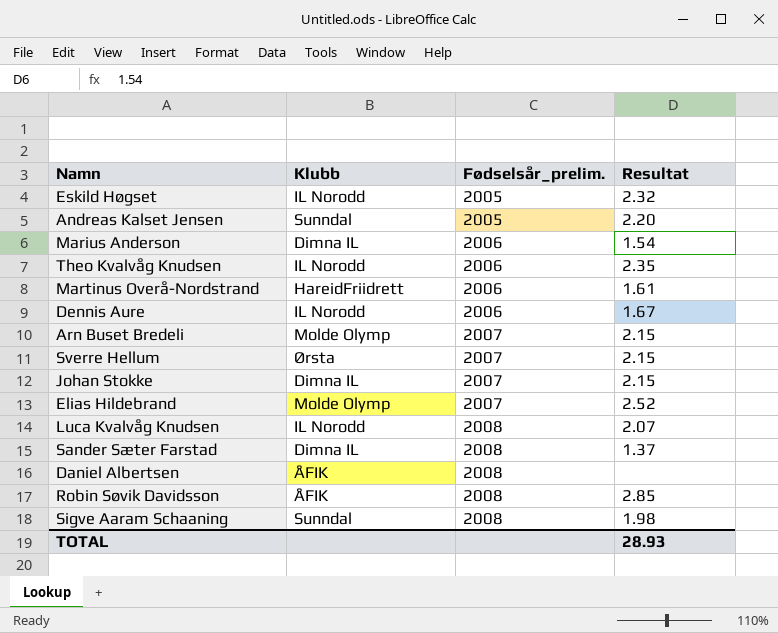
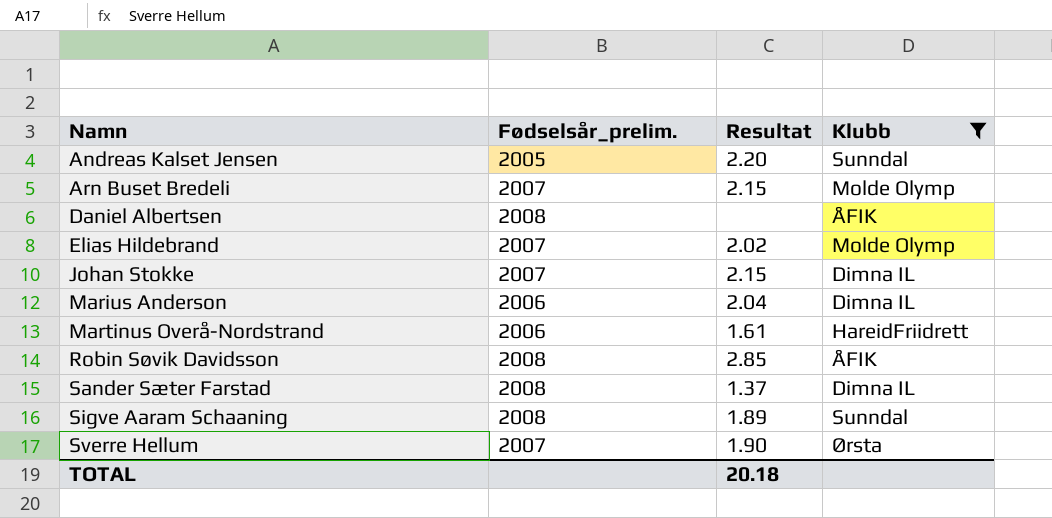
filter: none -> Klubb != IL Norodd
row order: Fødselsår_prelim. ascending -> Namn ascending
column Klubb | position: 2 -> 4
Elias Hildebrand | Resultat: 2.52 -> 2.02
Marius Anderson | Resultat: 1.54 -> 2.04
Sigve Aaram Schaaning | Resultat: 1.98 -> 1.89
Sverre Hellum | Resultat: 2.15 -> 1.90
TOTAL | Resultat: 28.93 -> 20.18

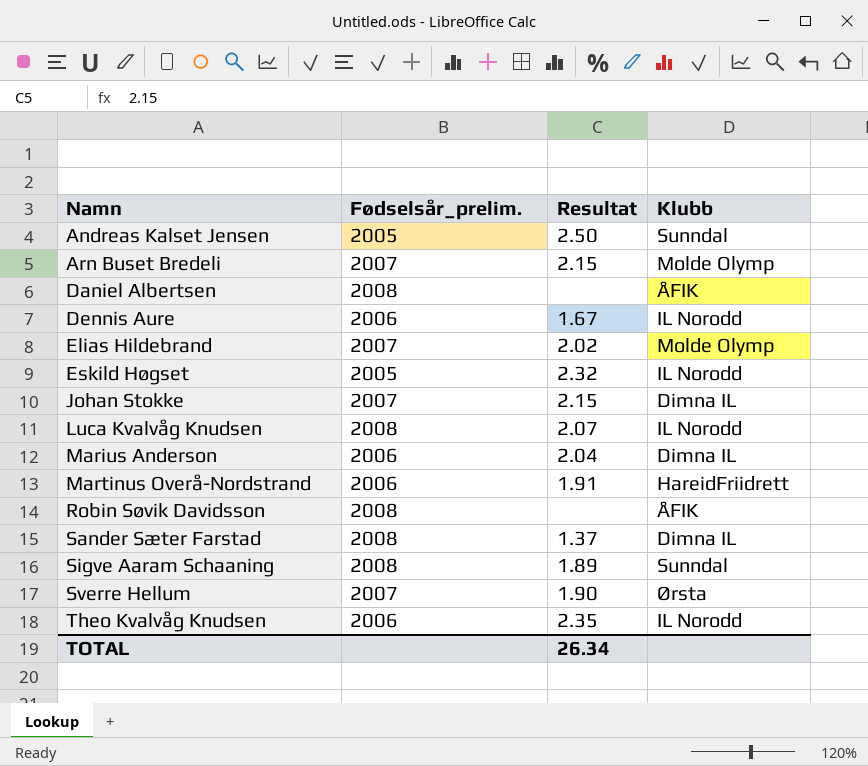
filter: Klubb != IL Norodd -> none
Andreas Kalset Jensen | Resultat: 2.20 -> 2.50
Martinus Overå-Nordstrand | Resultat: 1.61 -> 1.91
Robin Søvik Davidsson | Resultat: 2.85 -> none
TOTAL | Resultat: 20.18 -> 26.34

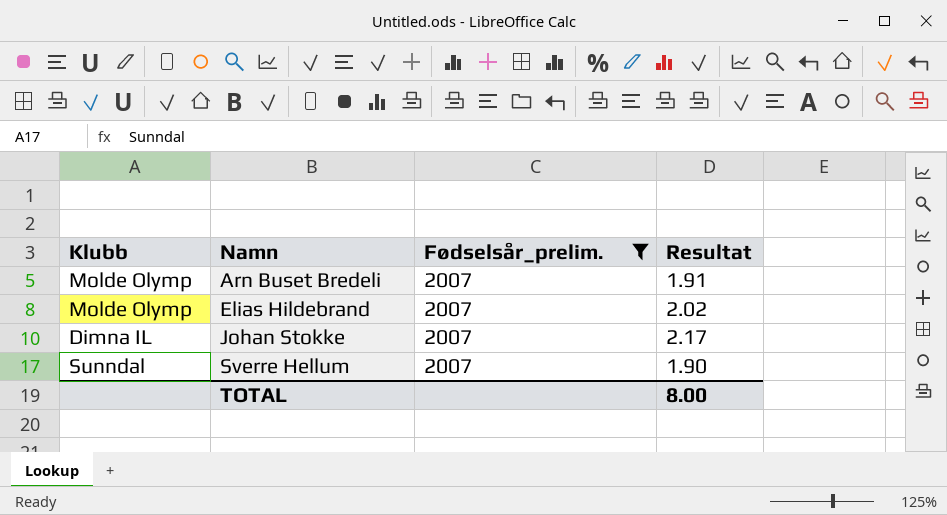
filter: none -> Fødselsår_prelim. = 2007
column Klubb | position: 4 -> 1
Arn Buset Bredeli | Resultat: 2.15 -> 1.91
Johan Stokke | Resultat: 2.15 -> 2.17
Sverre Hellum | Klubb: Ørsta -> Sunndal
TOTAL | Resultat: 26.34 -> 8.00

